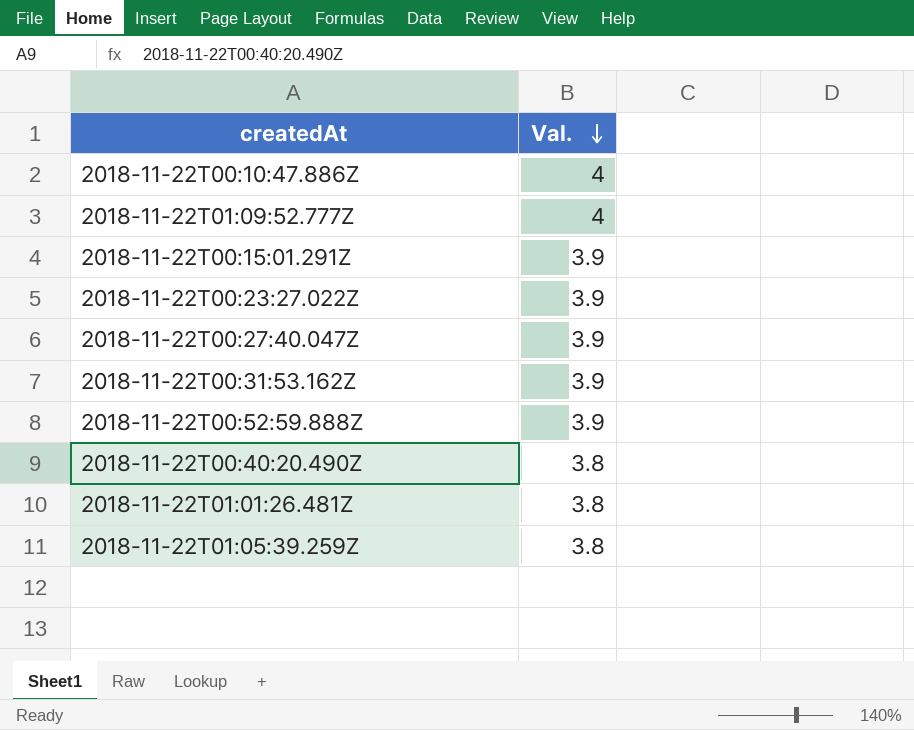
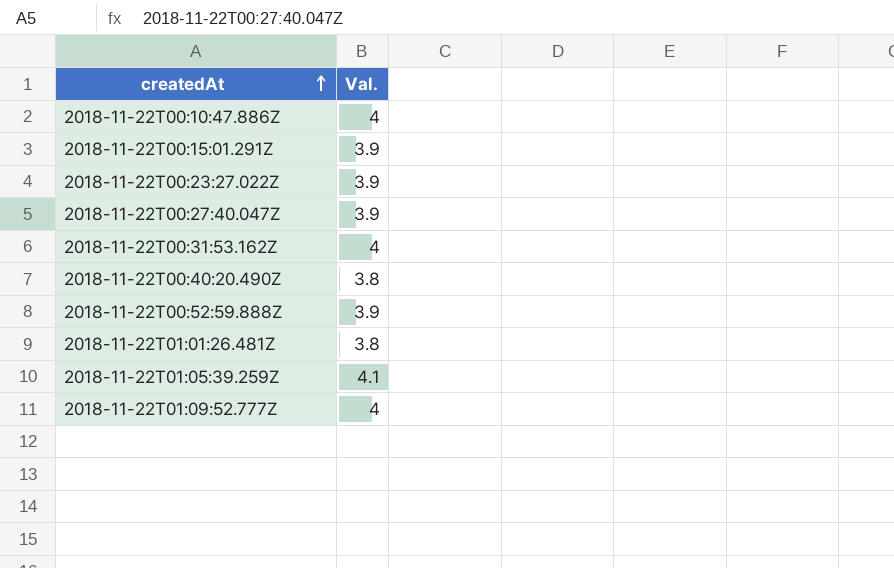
row order: Val. descending -> createdAt ascending
2018-11-22T00:31:53.162Z | Val.: 3.9 -> 4
2018-11-22T01:05:39.259Z | Val.: 3.8 -> 4.1

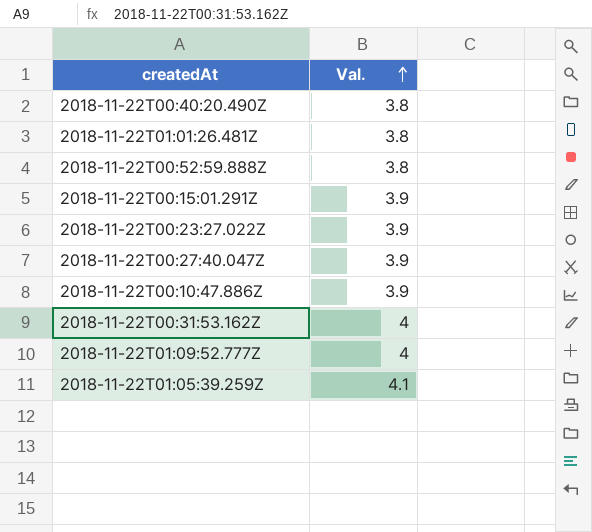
row order: createdAt ascending -> Val. ascending
2018-11-22T00:52:59.888Z | Val.: 3.9 -> 3.8
2018-11-22T00:10:47.886Z | Val.: 4 -> 3.9

